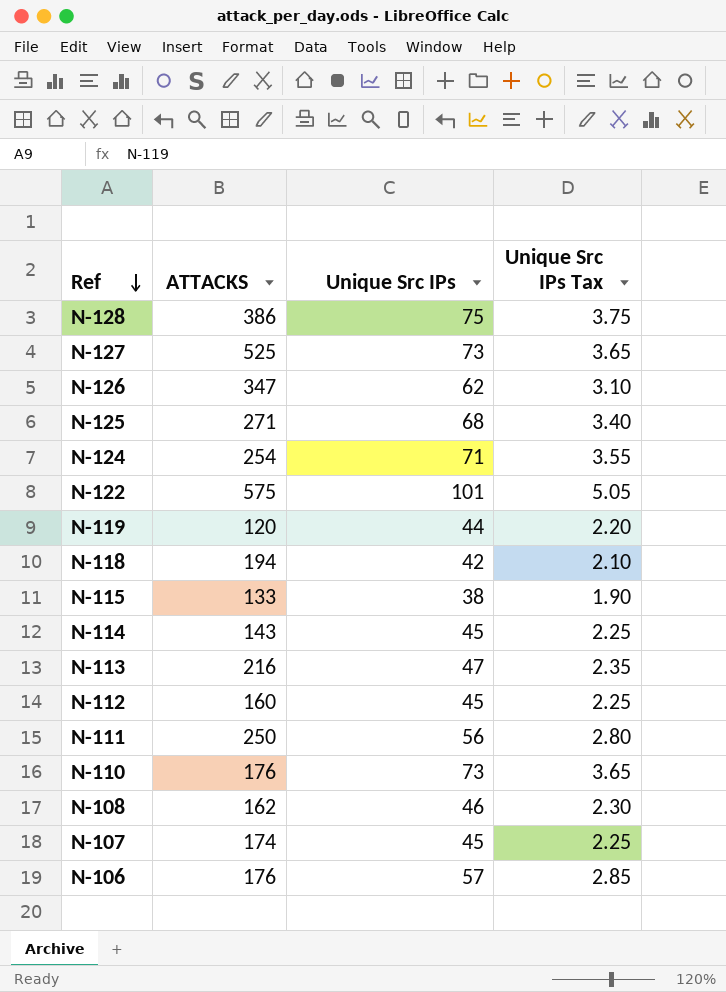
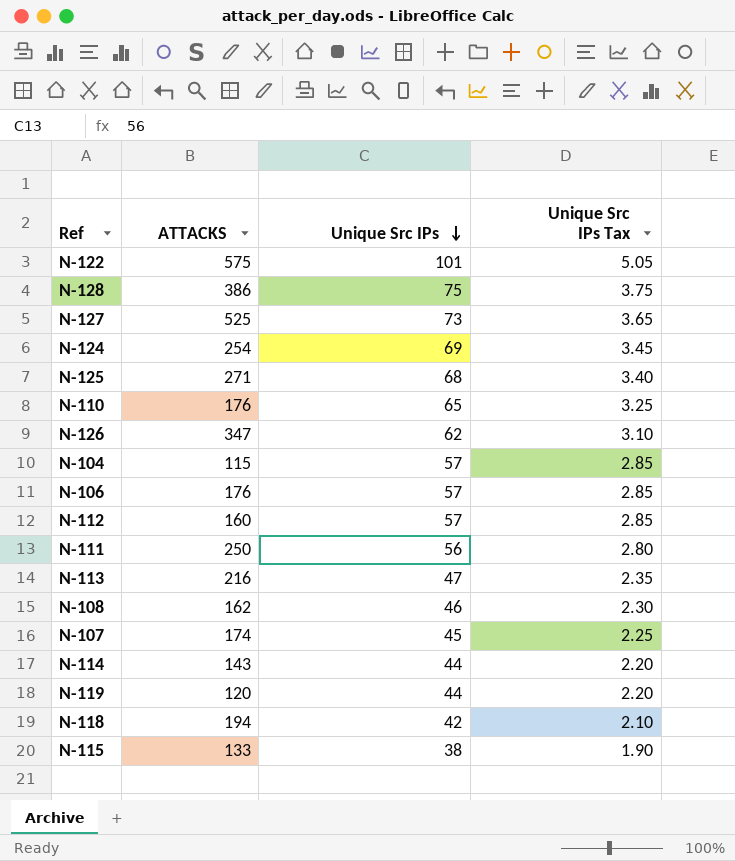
row order: Ref descending -> Unique Src IPs descending
N-124 | Unique Src IPs: 71 -> 69
N-124 | Unique Src IPs Tax: 3.55 -> 3.45
N-110 | Unique Src IPs: 73 -> 65
N-110 | Unique Src IPs Tax: 3.65 -> 3.25
row N-104: none -> 115 | 57 | 2.85
N-112 | Unique Src IPs: 45 -> 57
N-112 | Unique Src IPs Tax: 2.25 -> 2.85
N-114 | Unique Src IPs: 45 -> 44
N-114 | Unique Src IPs Tax: 2.25 -> 2.20

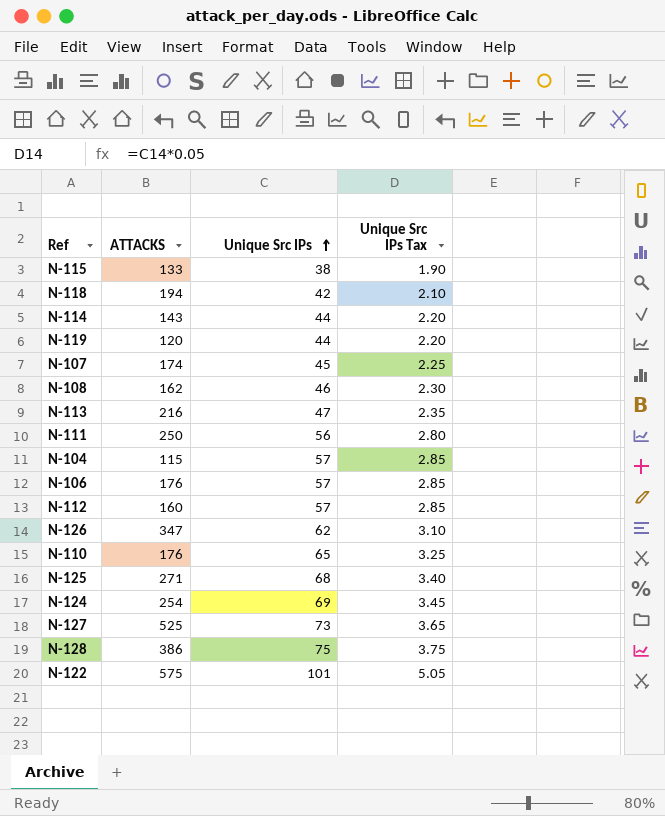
row order: Unique Src IPs descending -> Unique Src IPs ascending

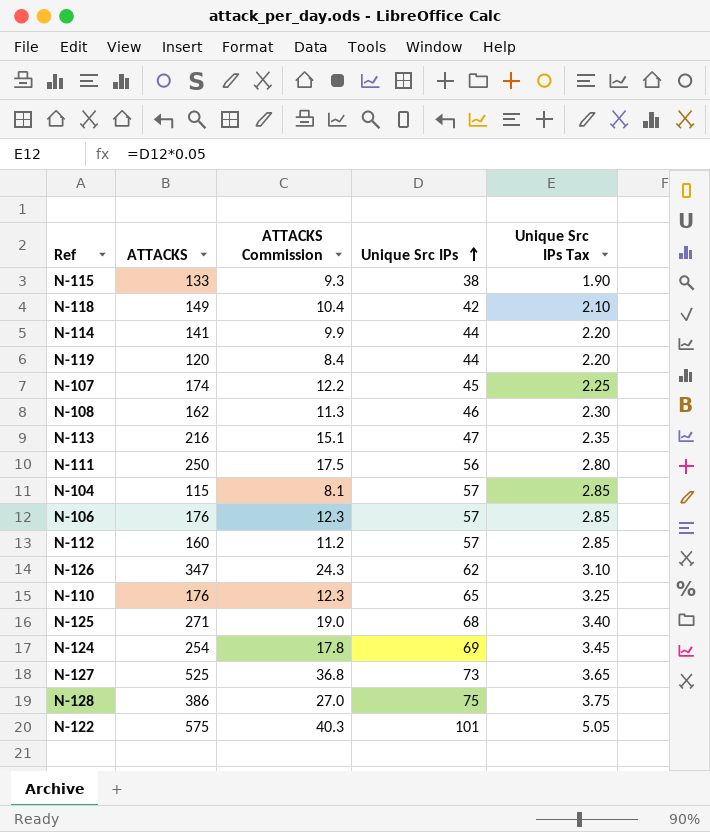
column ATTACKS Commission | formula: none -> [ATTACKS] * 0.07
N-118 | ATTACKS: 194 -> 149
N-114 | ATTACKS: 143 -> 141

